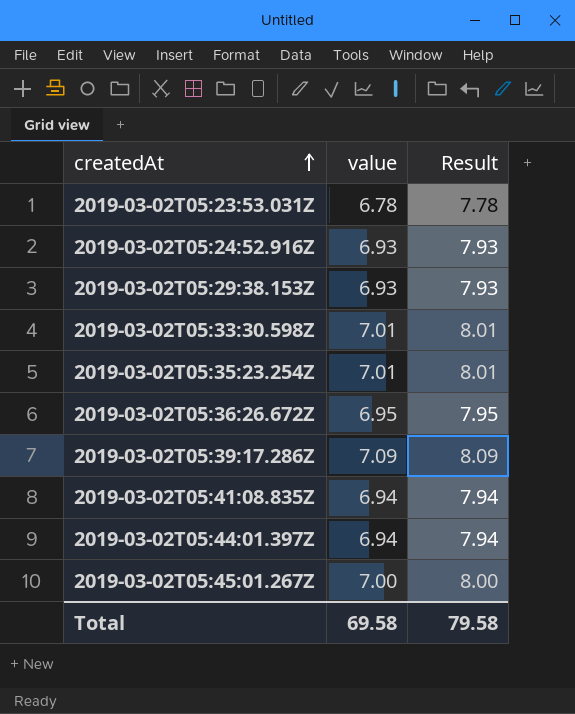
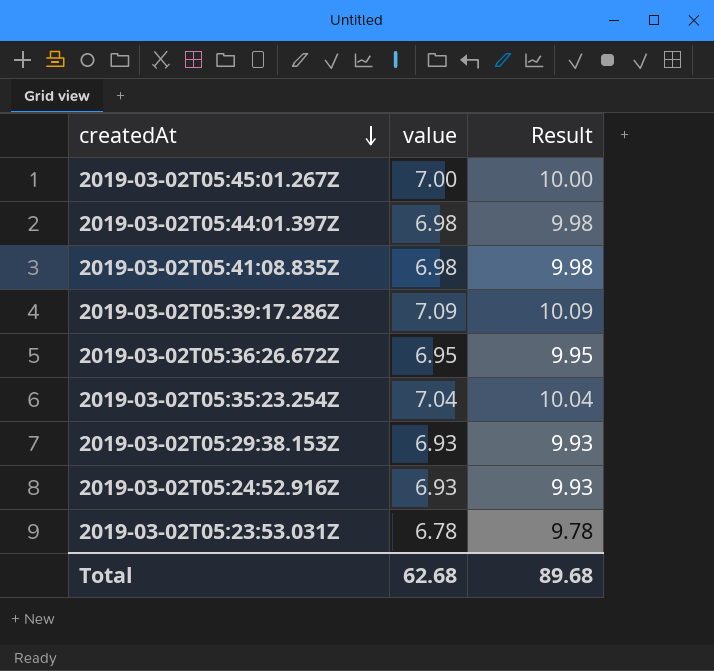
row order: createdAt ascending -> createdAt descending
column Result | formula: [value] + 1 -> [value] + 3
row 2019-03-02T05:33:30.598Z: 7.01 | 8.01 -> none
2019-03-02T05:44:01.397Z | value: 6.94 -> 6.98
2019-03-02T05:41:08.835Z | value: 6.94 -> 6.98
2019-03-02T05:35:23.254Z | value: 7.01 -> 7.04
Total | value: 69.58 -> 62.68
Total | Result: 79.58 -> 89.68

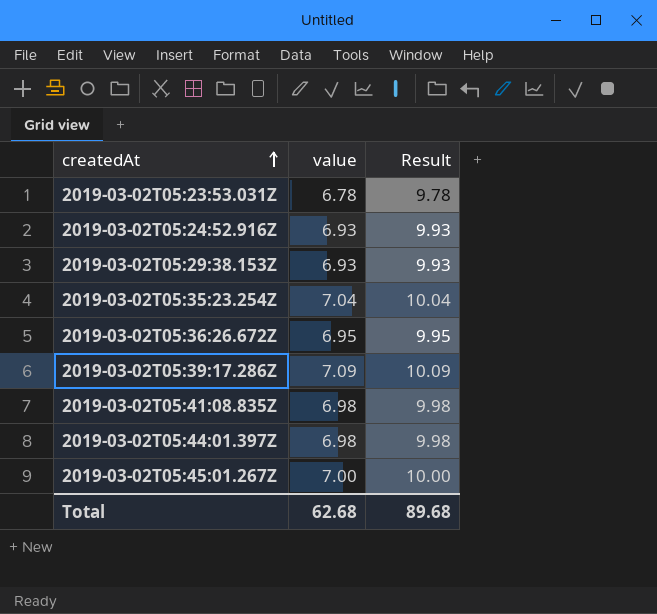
row order: createdAt descending -> createdAt ascending

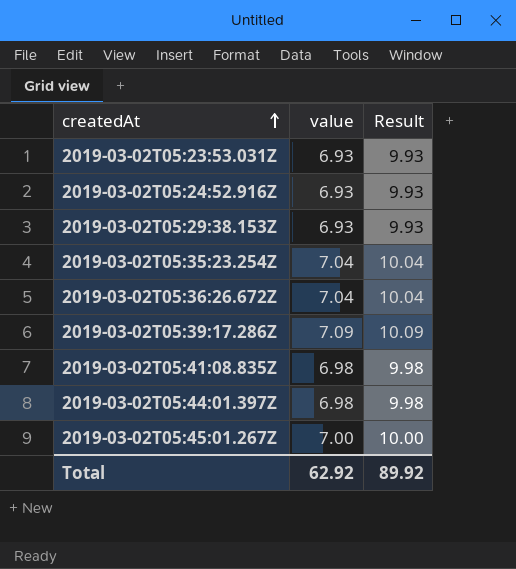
2019-03-02T05:23:53.031Z | value: 6.78 -> 6.93
2019-03-02T05:23:53.031Z | Result: 9.78 -> 9.93
2019-03-02T05:36:26.672Z | value: 6.95 -> 7.04
2019-03-02T05:36:26.672Z | Result: 9.95 -> 10.04
Total | value: 62.68 -> 62.92
Total | Result: 89.68 -> 89.92

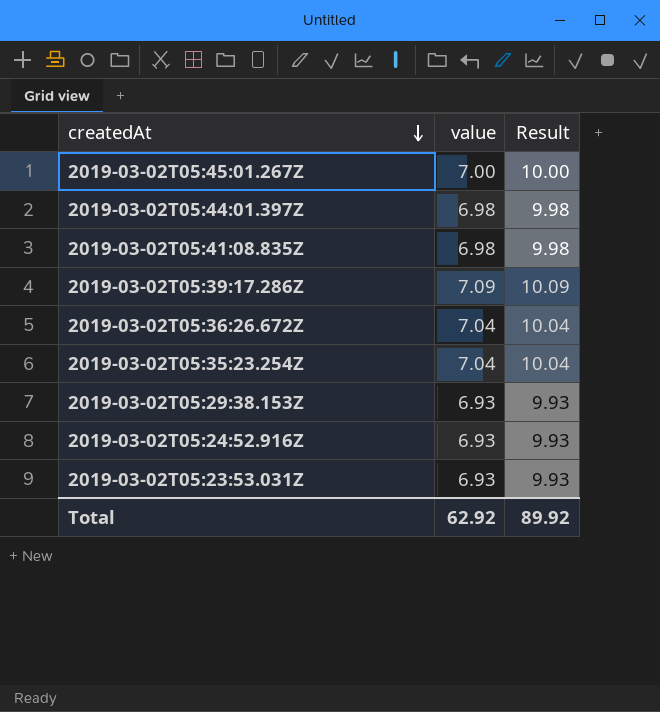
row order: createdAt ascending -> createdAt descending

